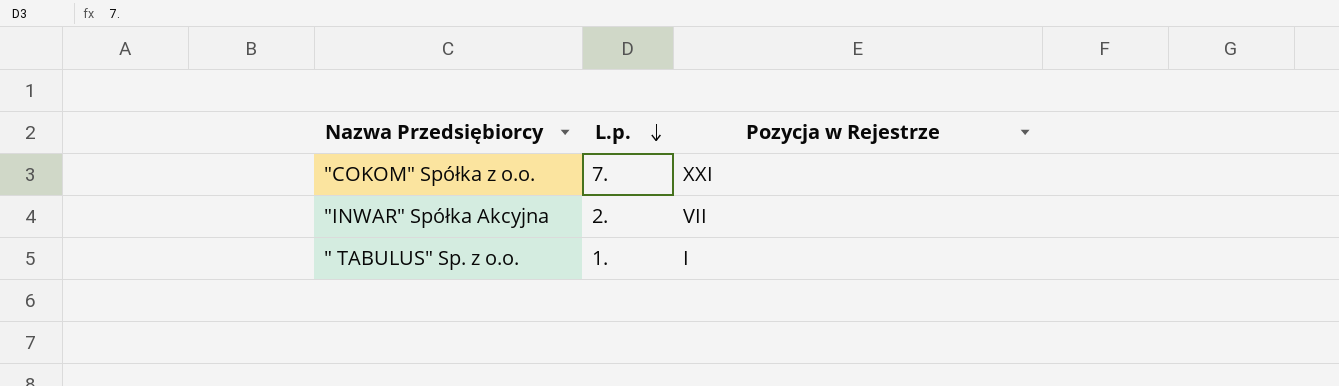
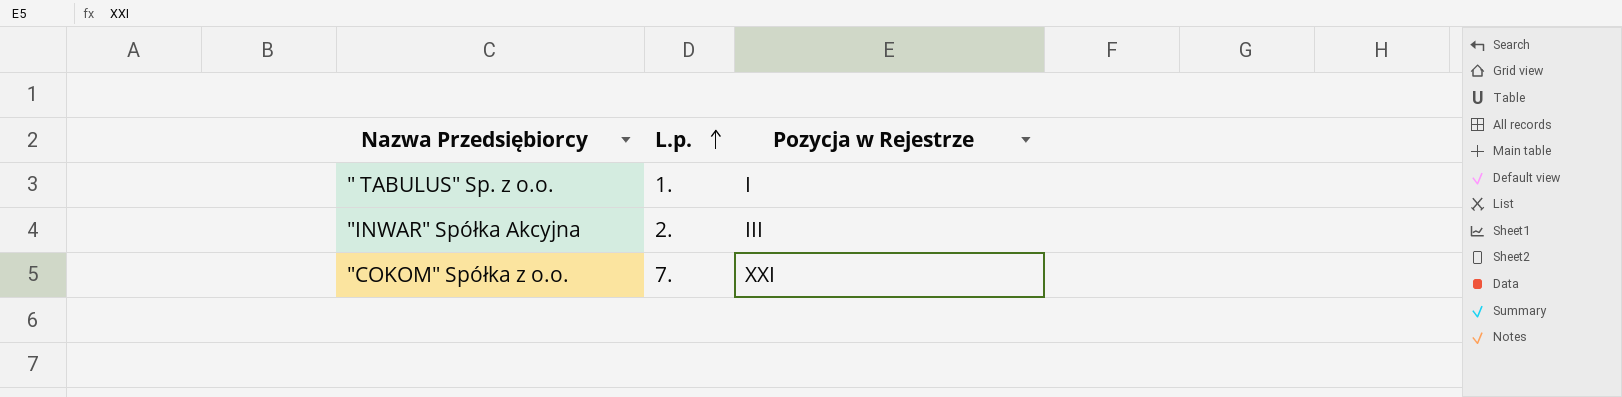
row order: L.p. descending -> L.p. ascending
"INWAR" Spółka Akcyjna | Pozycja w Rejestrze: VII -> III

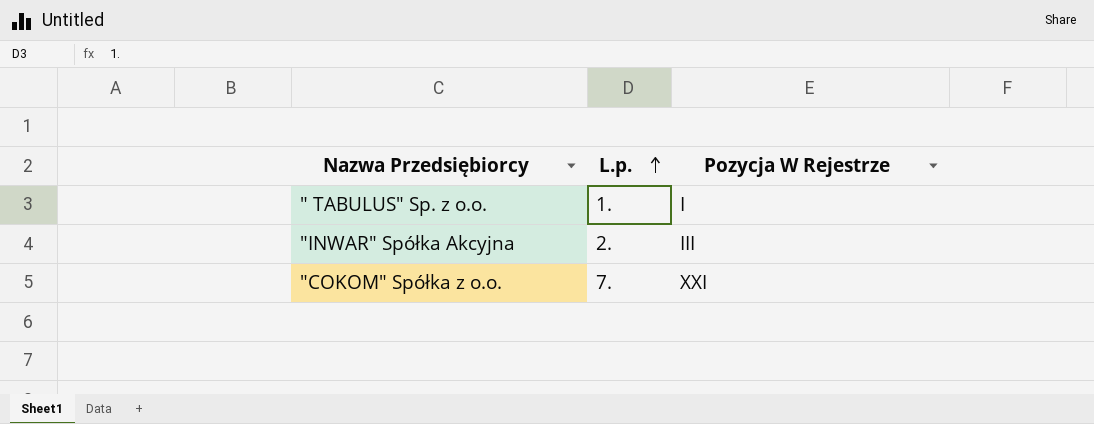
column name: Pozycja w Rejestrze -> Pozycja W Rejestrze

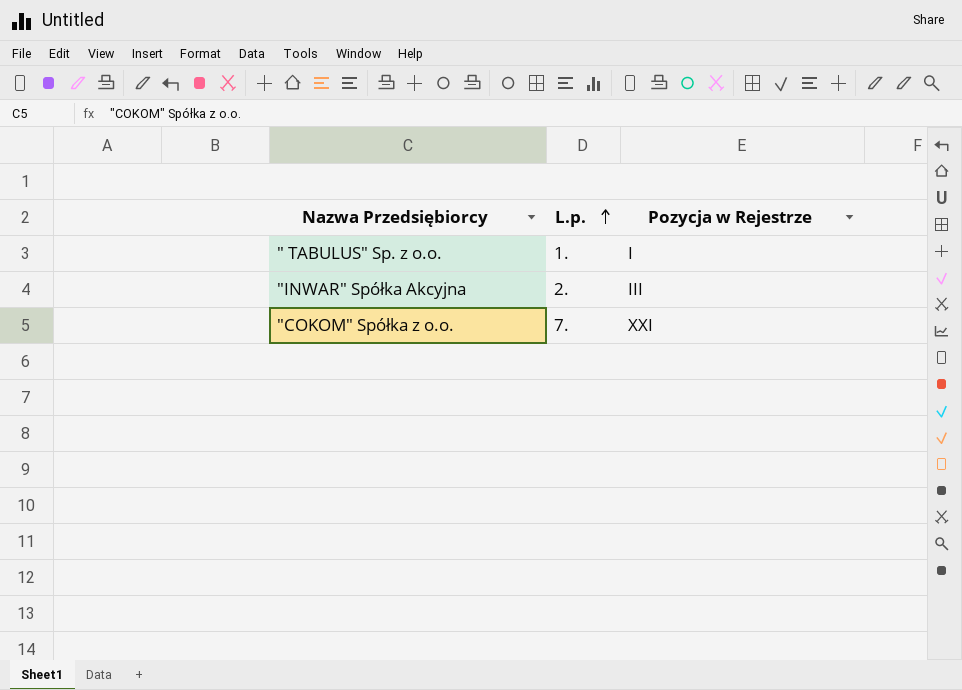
column name: Pozycja W Rejestrze -> Pozycja w Rejestrze

